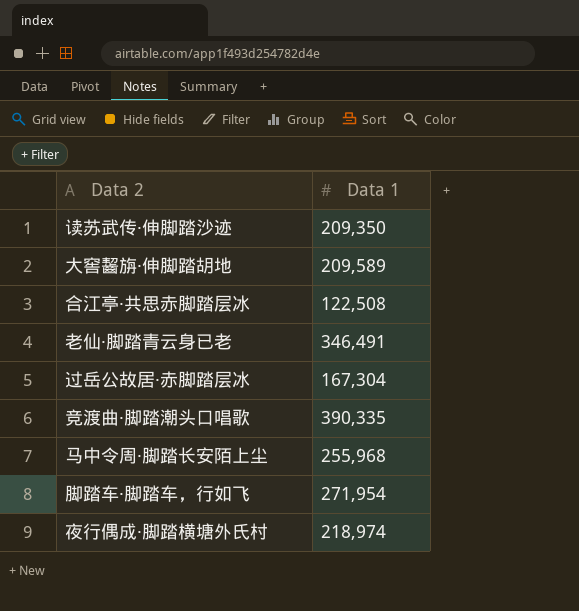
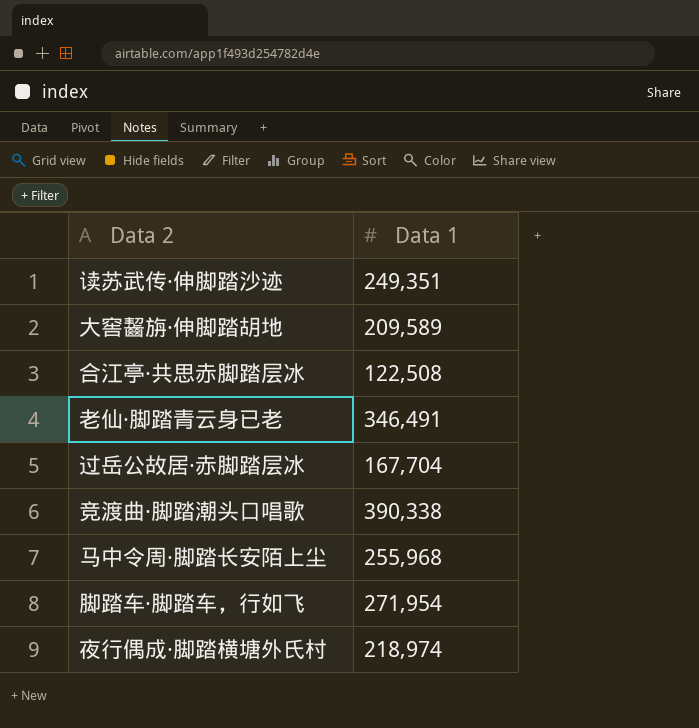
读苏武传·伸脚踏沙迹 | Data 1: 209,350 -> 249,351
过岳公故居·赤脚踏层冰 | Data 1: 167,304 -> 167,704
竞渡曲·脚踏潮头口唱歌 | Data 1: 390,335 -> 390,338

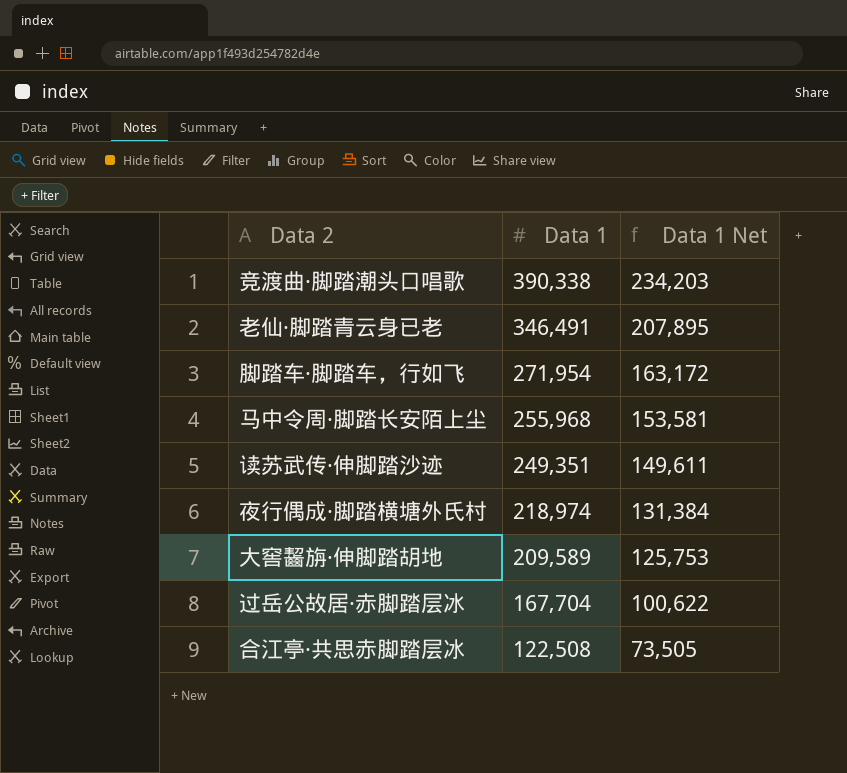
row order: none -> Data 1 descending
column Data 1 Net | formula: none -> [Data 1] * 0.6

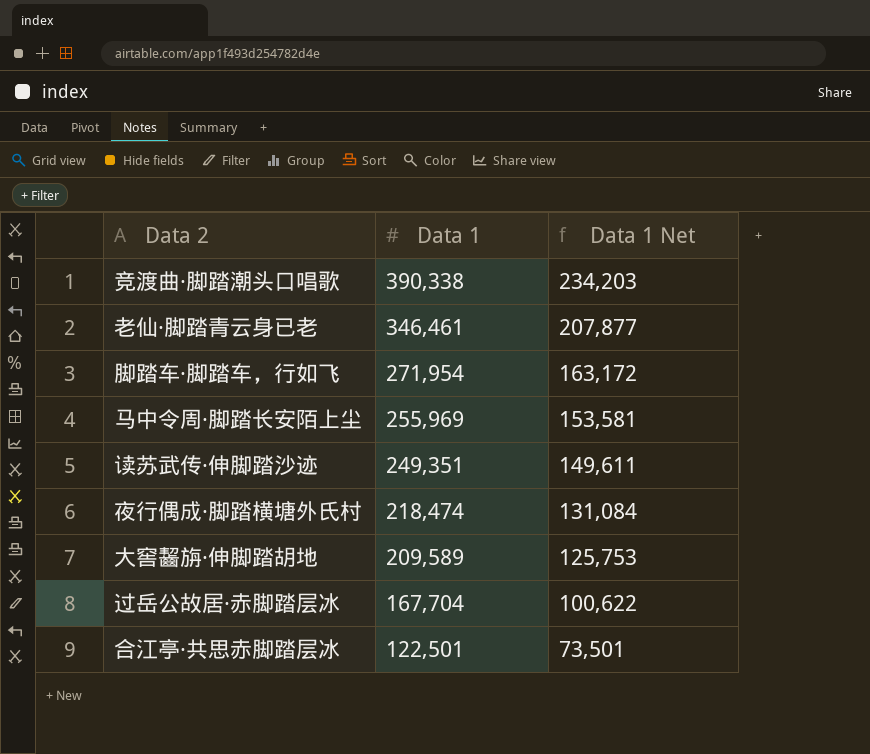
老仙·脚踏青云身已老 | Data 1: 346,491 -> 346,461
老仙·脚踏青云身已老 | Data 1 Net: 207,895 -> 207,877
马中令周·脚踏长安陌上尘 | Data 1: 255,968 -> 255,969
夜行偶成·脚踏横塘外氏村 | Data 1: 218,974 -> 218,474
夜行偶成·脚踏横塘外氏村 | Data 1 Net: 131,384 -> 131,084
合江亭·共思赤脚踏层冰 | Data 1: 122,508 -> 122,501
合江亭·共思赤脚踏层冰 | Data 1 Net: 73,505 -> 73,501

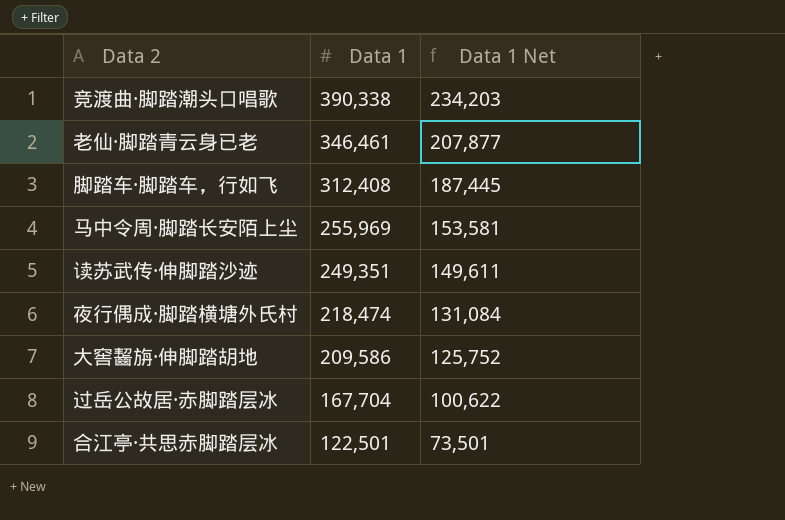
脚踏车·脚踏车，行如飞 | Data 1: 271,954 -> 312,408
脚踏车·脚踏车，行如飞 | Data 1 Net: 163,172 -> 187,445
大窖齧旃·伸脚踏胡地 | Data 1: 209,589 -> 209,586
大窖齧旃·伸脚踏胡地 | Data 1 Net: 125,753 -> 125,752

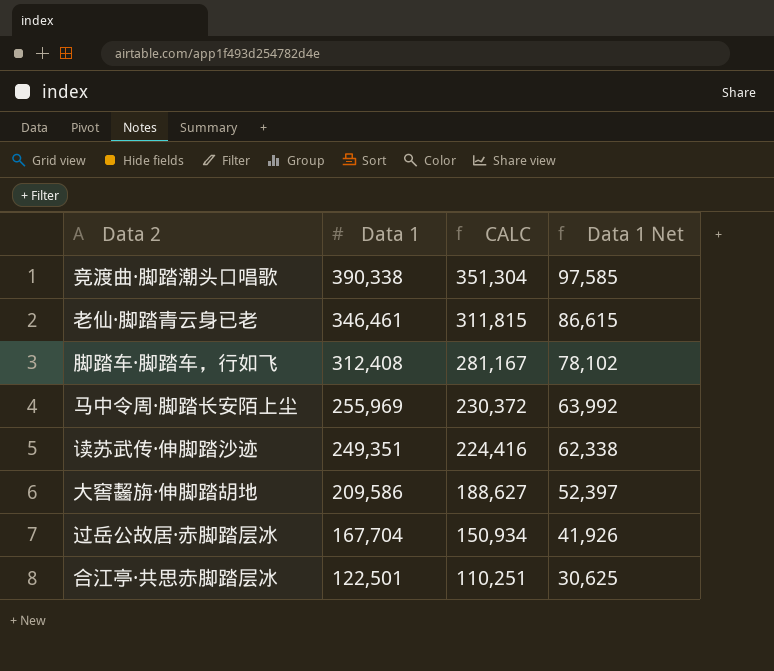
column CALC | formula: none -> [Data 1] * 0.9
column Data 1 Net | formula: [Data 1] * 0.6 -> [Data 1] * 0.25
row 夜行偶成·脚踏横塘外氏村: 218,474 | 131,084 -> none

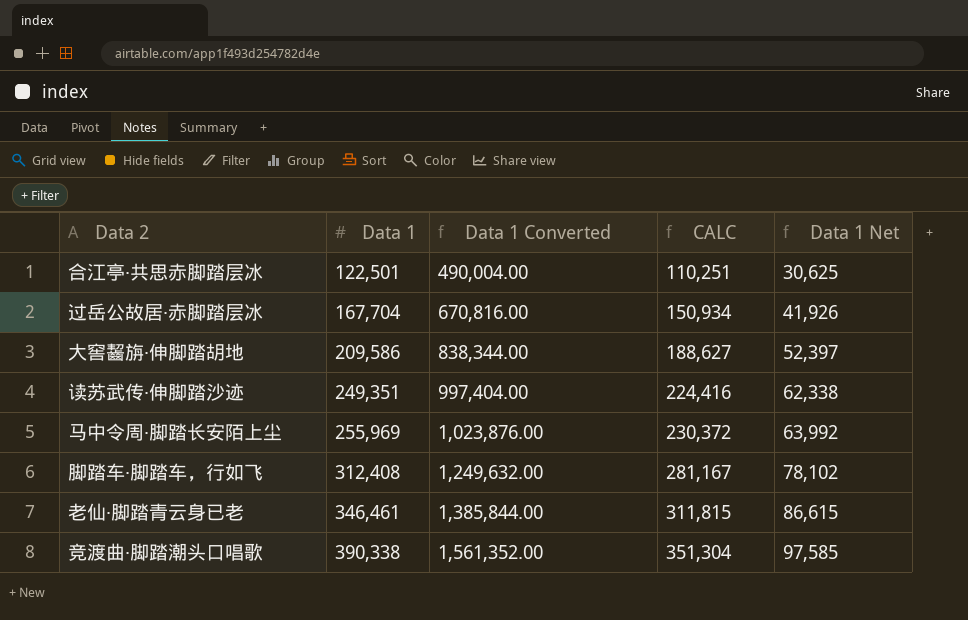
row order: Data 1 descending -> Data 1 ascending
column Data 1 Converted | formula: none -> [Data 1] * 4

